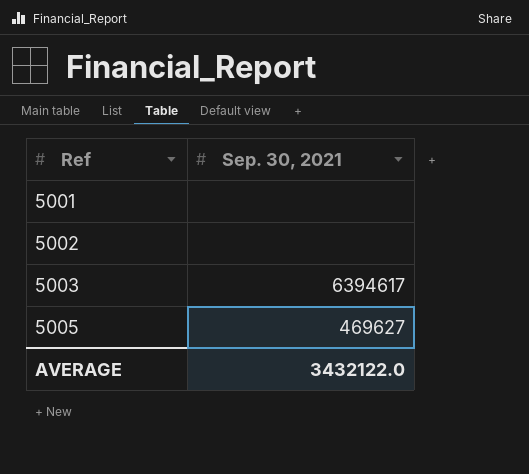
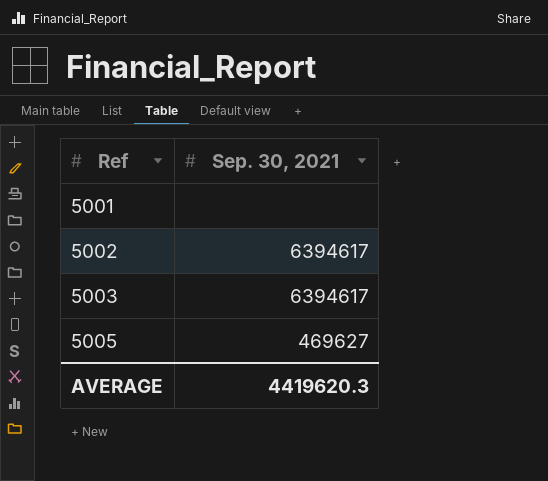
5002 | Sep. 30, 2021: none -> 6394617
AVERAGE | Sep. 30, 2021: 3432122.0 -> 4419620.3

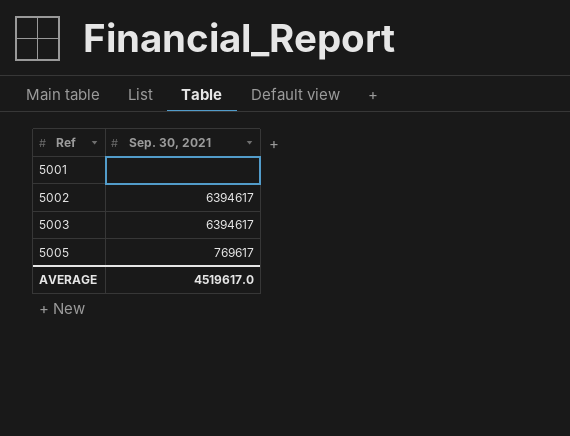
5005 | Sep. 30, 2021: 469627 -> 769617
AVERAGE | Sep. 30, 2021: 4419620.3 -> 4519617.0

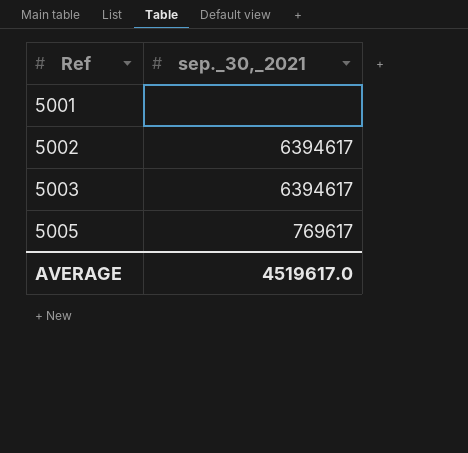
column name: Sep. 30, 2021 -> sep._30,_2021

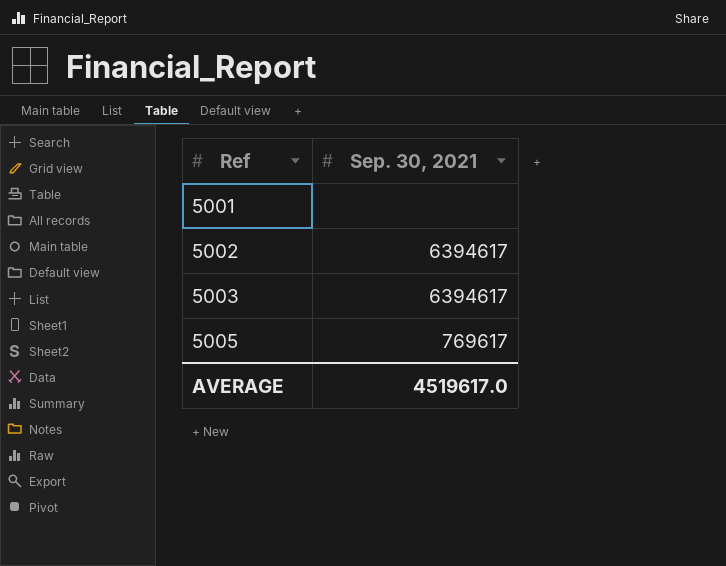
column name: sep._30,_2021 -> Sep. 30, 2021

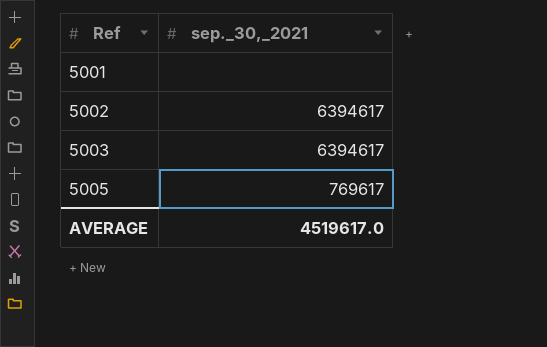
column name: Sep. 30, 2021 -> sep._30,_2021

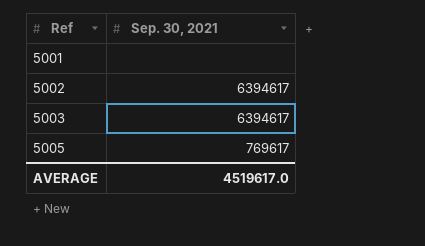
column name: sep._30,_2021 -> Sep. 30, 2021

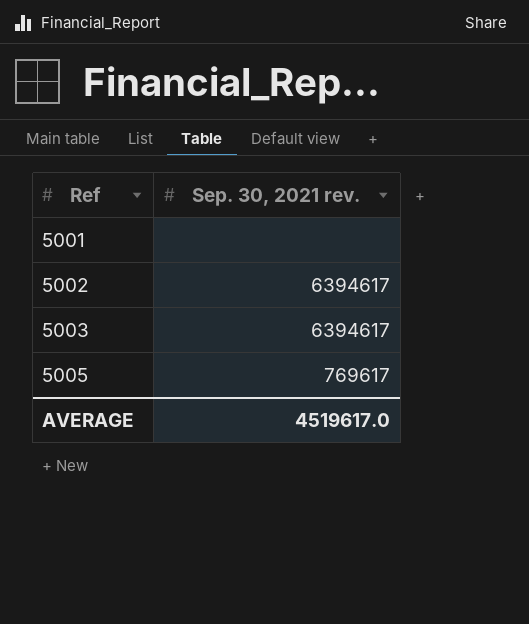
column name: Sep. 30, 2021 -> Sep. 30, 2021 rev.

